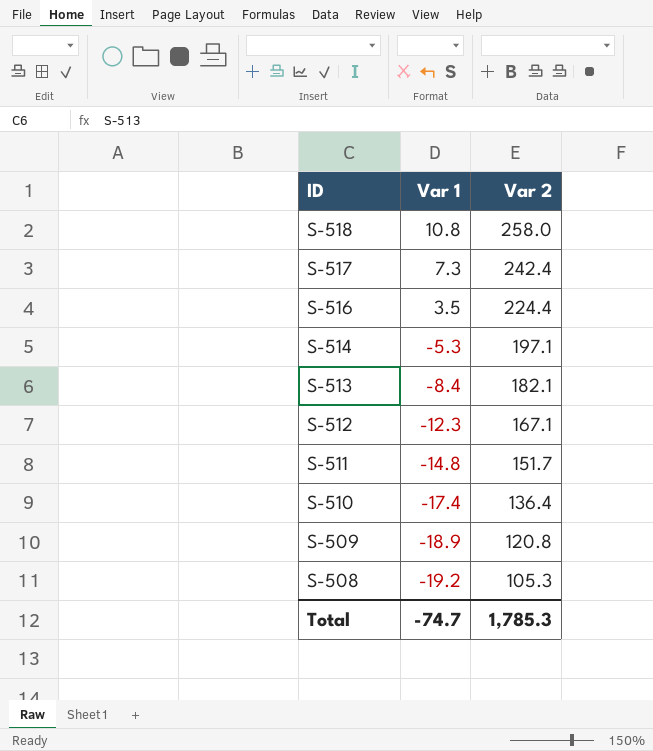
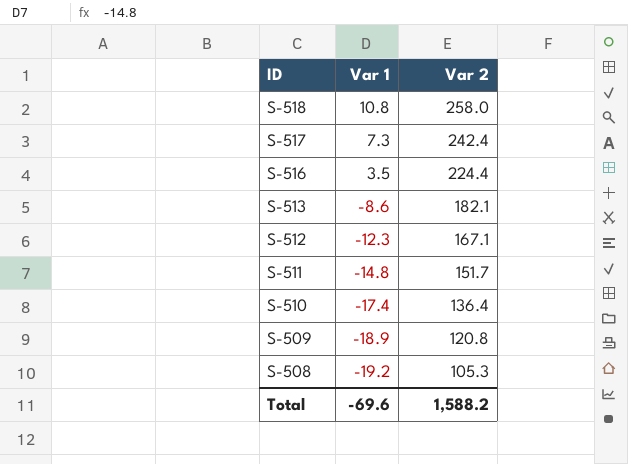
row S-514: -5.3 | 197.1 -> none
S-513 | Var 1: -8.4 -> -8.6
Total | Var 1: -74.7 -> -69.6
Total | Var 2: 1,785.3 -> 1,588.2

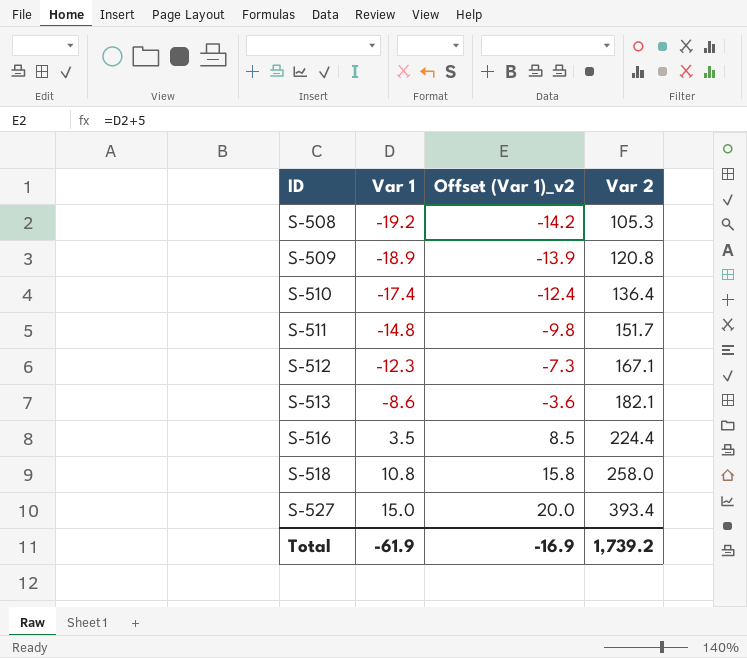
row order: ID descending -> ID ascending
column Offset (Var 1)_v2 | formula: none -> [Var 1] + 5
row S-517: 7.3 | 242.4 -> none
row S-527: none -> 15.0 | 20.0 | 393.4
Total | Var 1: -69.6 -> -61.9
Total | Var 2: 1,588.2 -> 1,739.2

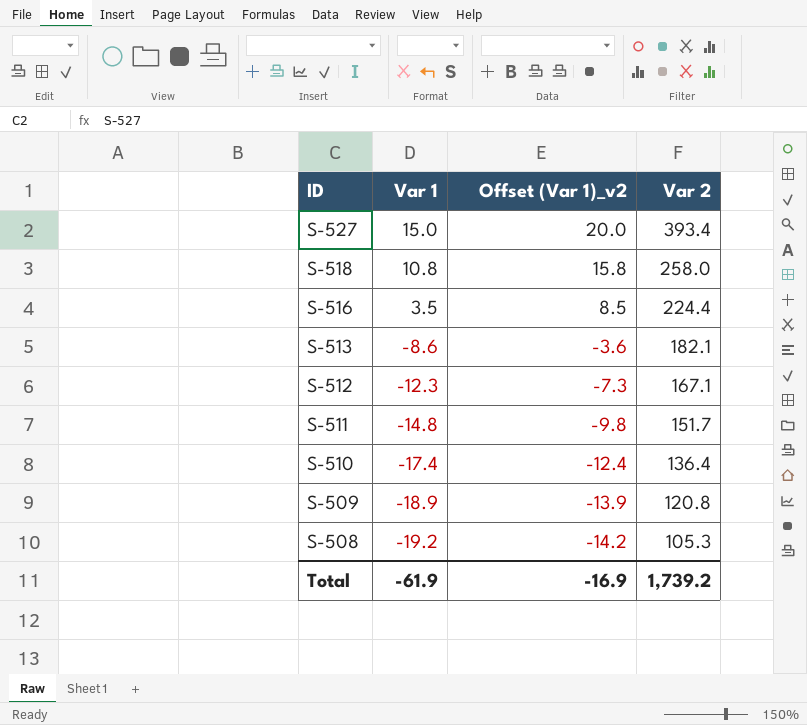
row order: ID ascending -> ID descending

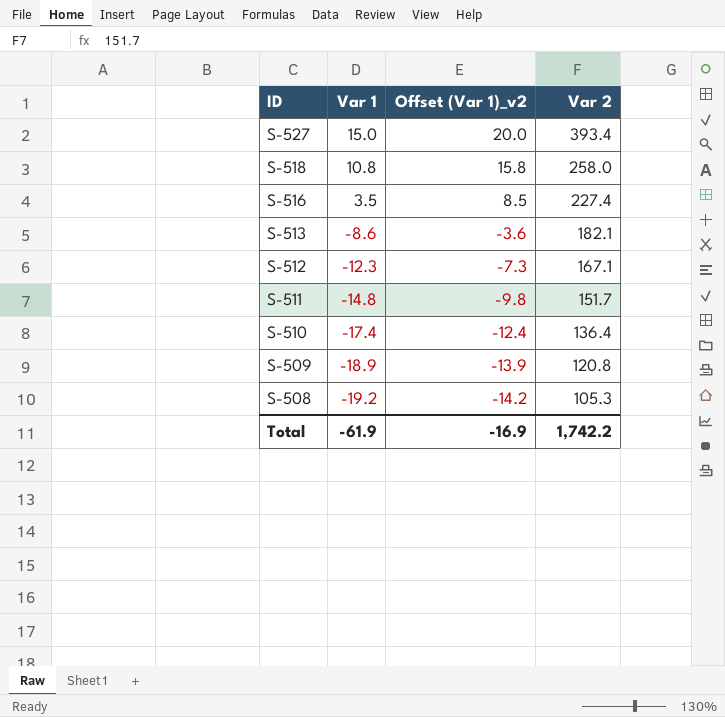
S-516 | Var 2: 224.4 -> 227.4
Total | Var 2: 1,739.2 -> 1,742.2

